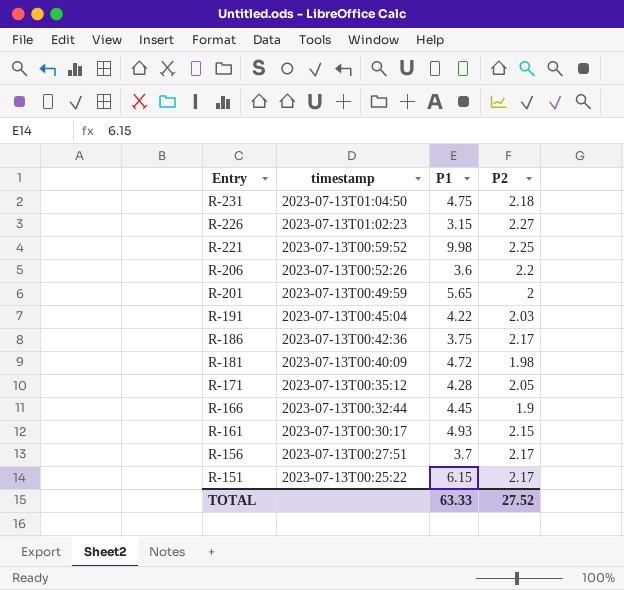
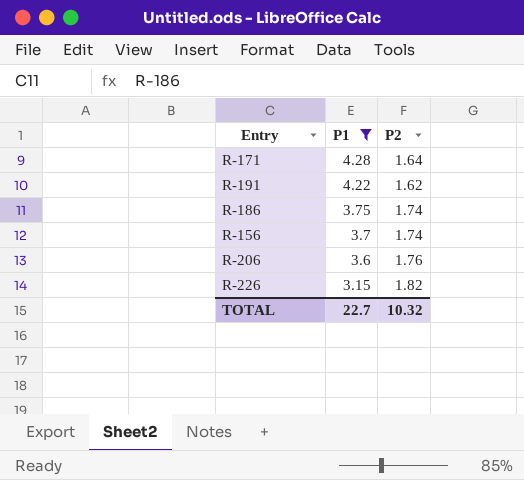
filter: none -> P1 <= 4.28
row order: Entry descending -> P1 descending
column timestamp | position: 2 -> none
R-171 | P2: 2.05 -> 1.64
R-191 | P2: 2.03 -> 1.62
R-186 | P2: 2.17 -> 1.74
R-156 | P2: 2.17 -> 1.74
R-206 | P2: 2.2 -> 1.76
R-226 | P2: 2.27 -> 1.82
TOTAL | P1: 63.33 -> 22.7
TOTAL | P2: 27.52 -> 10.32

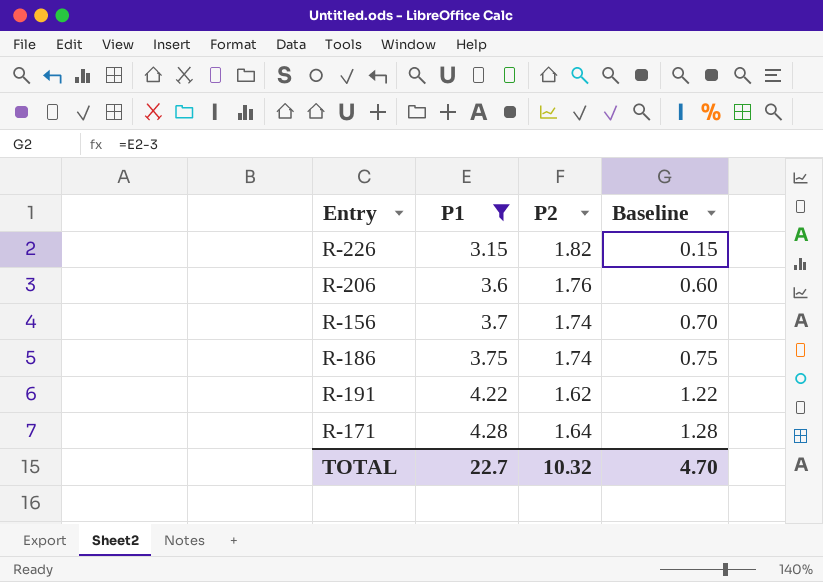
row order: P1 descending -> P1 ascending
column Baseline | formula: none -> [P1] - 3

